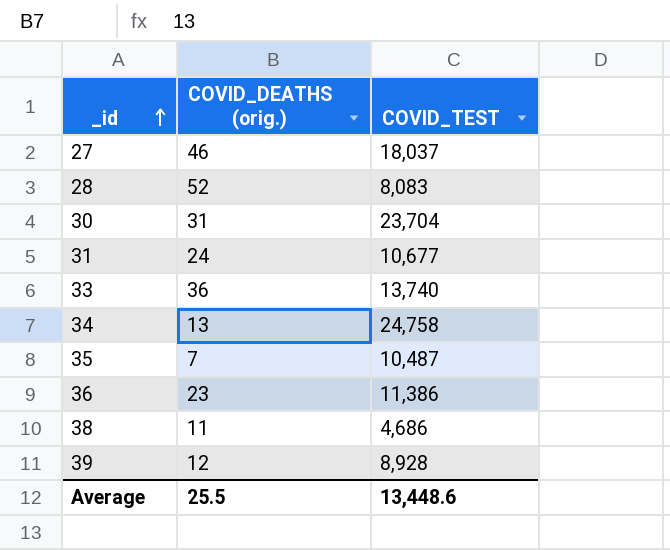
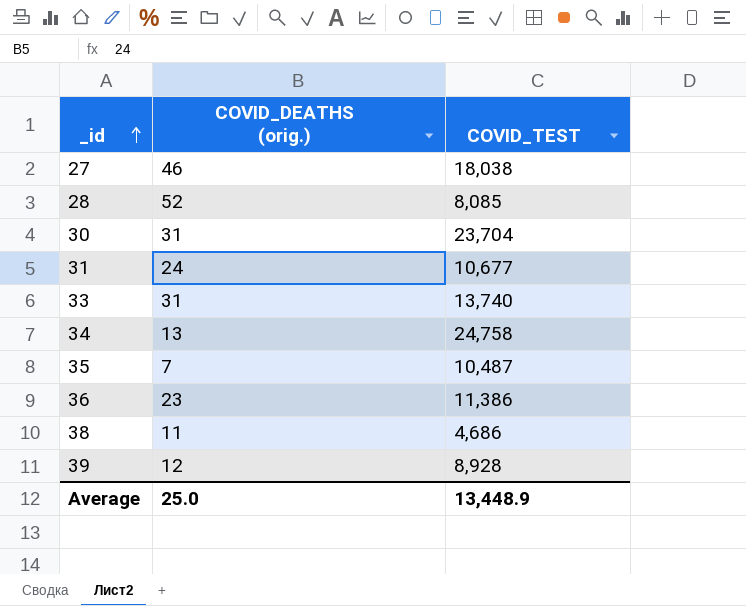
27 | COVID_TEST: 18,037 -> 18,038
28 | COVID_TEST: 8,083 -> 8,085
33 | COVID_DEATHS (orig.): 36 -> 31
Average | COVID_DEATHS (orig.): 25.5 -> 25.0
Average | COVID_TEST: 13,448.6 -> 13,448.9

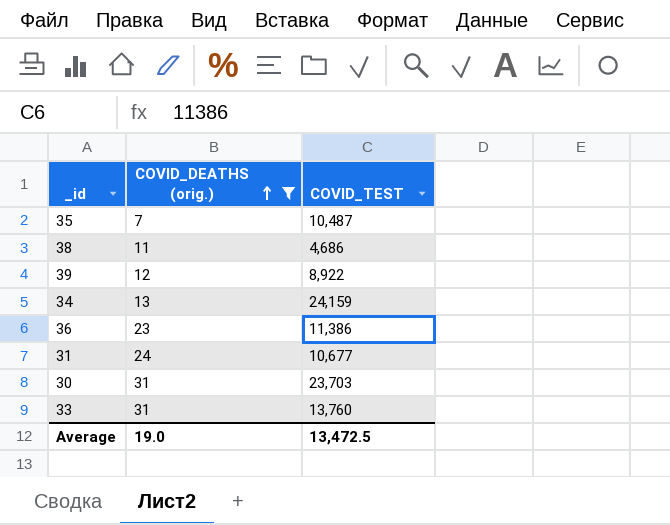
filter: none -> COVID_DEATHS (orig.) <= 31
row order: _id ascending -> COVID_DEATHS (orig.) ascending
39 | COVID_TEST: 8,928 -> 8,922
34 | COVID_TEST: 24,758 -> 24,159
30 | COVID_TEST: 23,704 -> 23,703
33 | COVID_TEST: 13,740 -> 13,760
Average | COVID_DEATHS (orig.): 25.0 -> 19.0
Average | COVID_TEST: 13,448.9 -> 13,472.5

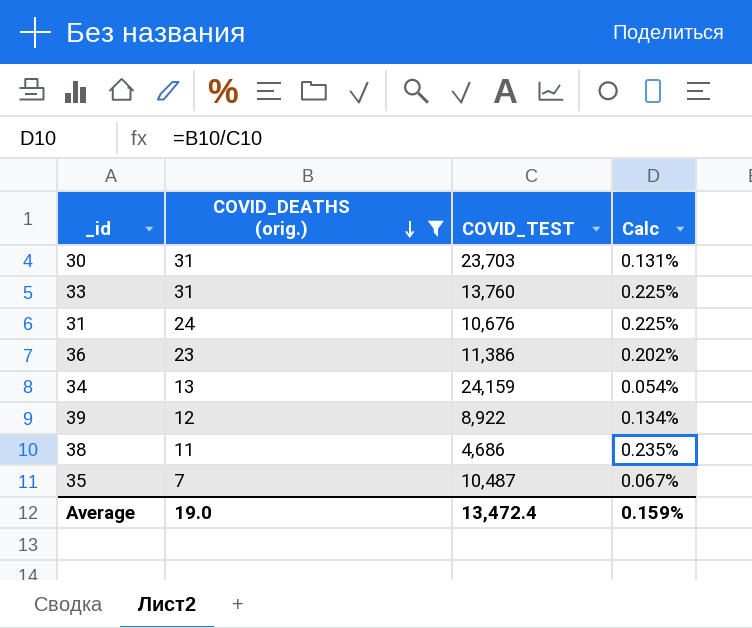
row order: COVID_DEATHS (orig.) ascending -> COVID_DEATHS (orig.) descending
column Calc | formula: none -> [COVID_DEATHS (orig.)] / [COVID_TEST]
31 | COVID_TEST: 10,677 -> 10,676
Average | COVID_TEST: 13,472.5 -> 13,472.4

